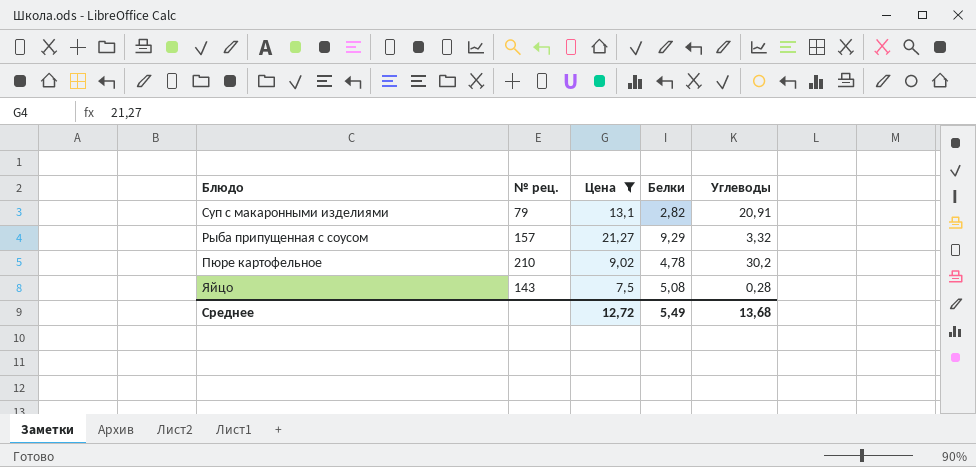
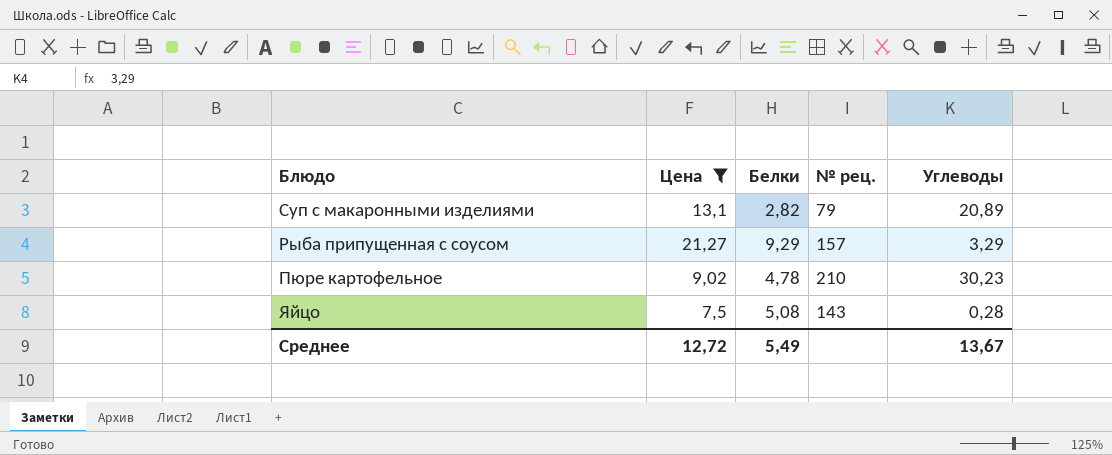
column № рец. | position: 2 -> 4
Суп с макаронными изделиями | Углеводы: 20,91 -> 20,89
Рыба припущенная с соусом | Углеводы: 3,32 -> 3,29
Пюре картофельное | Углеводы: 30,2 -> 30,23
Среднее | Углеводы: 13,68 -> 13,67

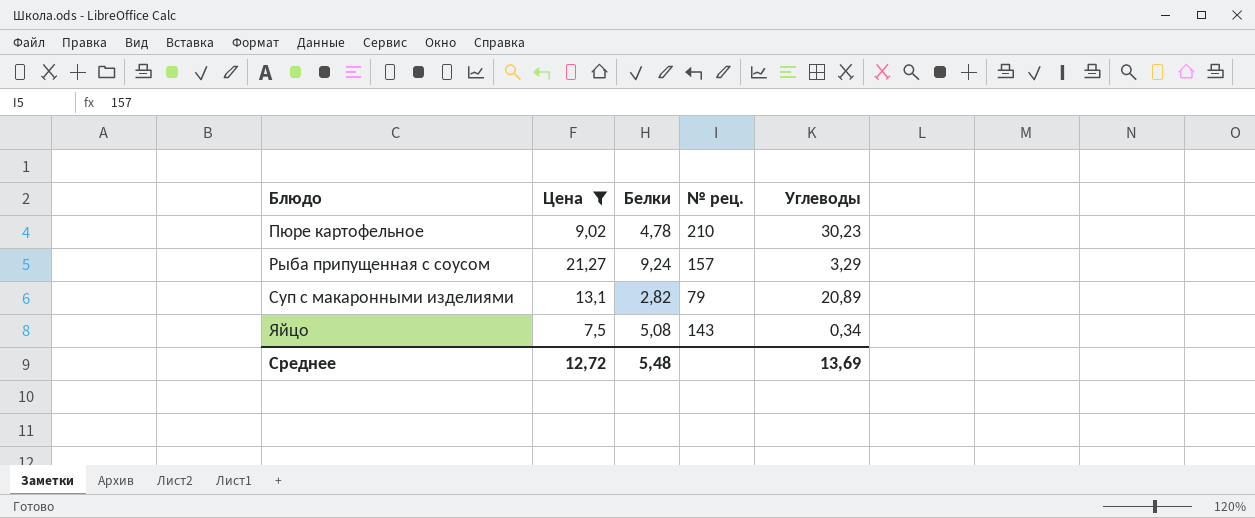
row order: none -> Блюдо ascending
Рыба припущенная с соусом | Белки: 9,29 -> 9,24
Яйцо | Углеводы: 0,28 -> 0,34
Среднее | Белки: 5,49 -> 5,48
Среднее | Углеводы: 13,67 -> 13,69

